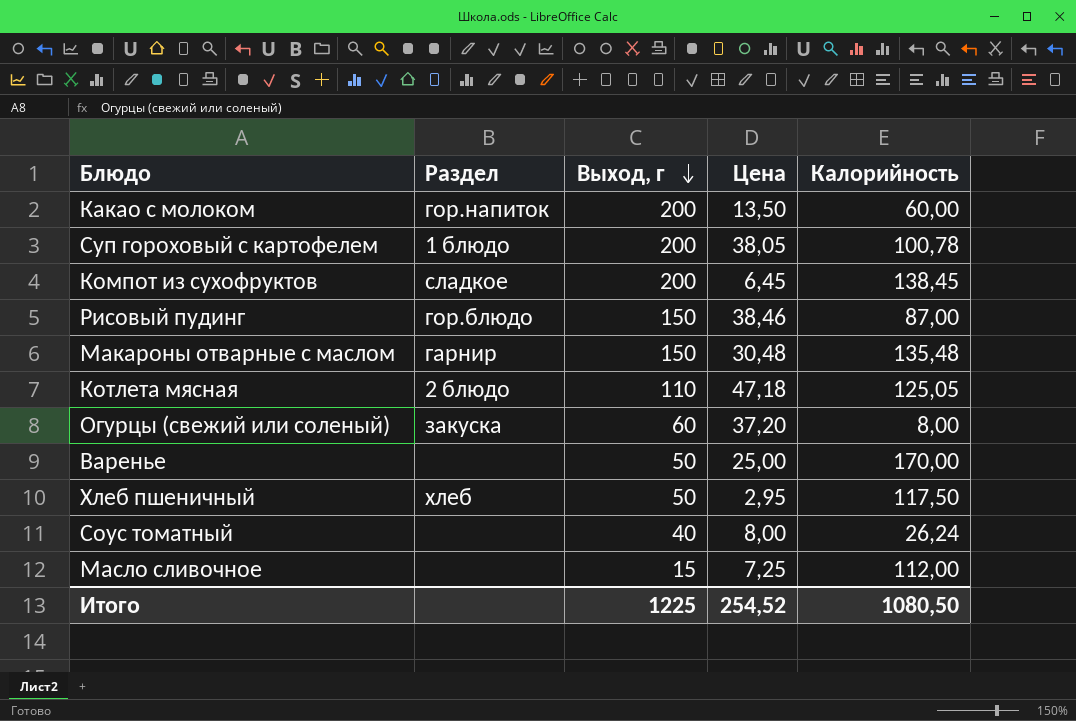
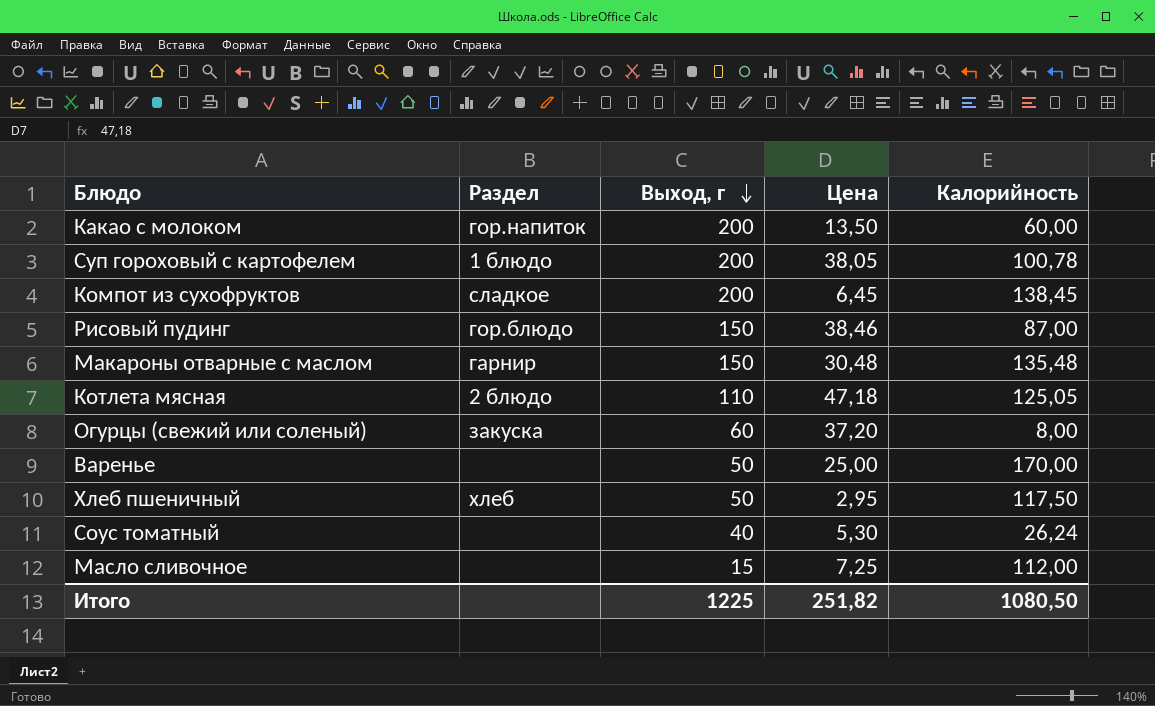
Соус томатный | Цена: 8,00 -> 5,30
Итого | Цена: 254,52 -> 251,82

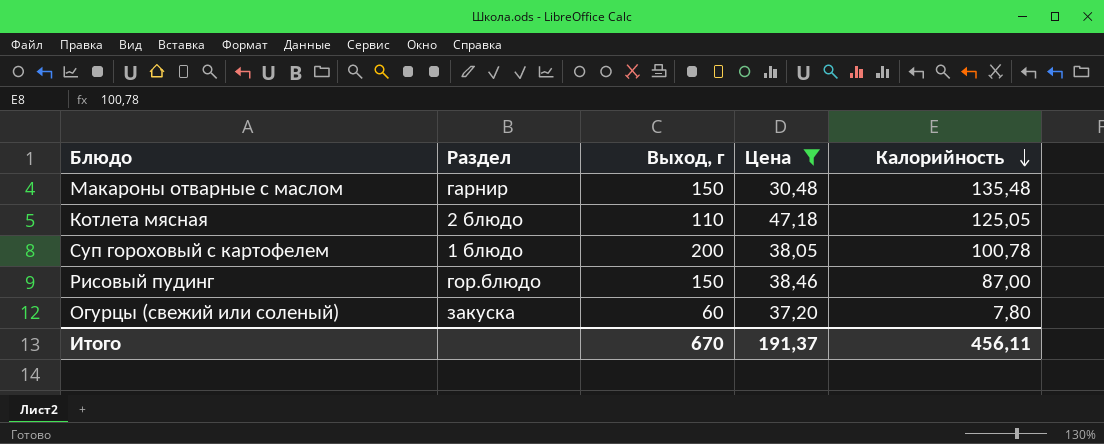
filter: none -> Цена >= 30,48
row order: Выход, г descending -> Калорийность descending
Огурцы (свежий или соленый) | Калорийность: 8,00 -> 7,80
Итого | Выход, г: 1225 -> 670
Итого | Цена: 251,82 -> 191,37
Итого | Калорийность: 1080,50 -> 456,11

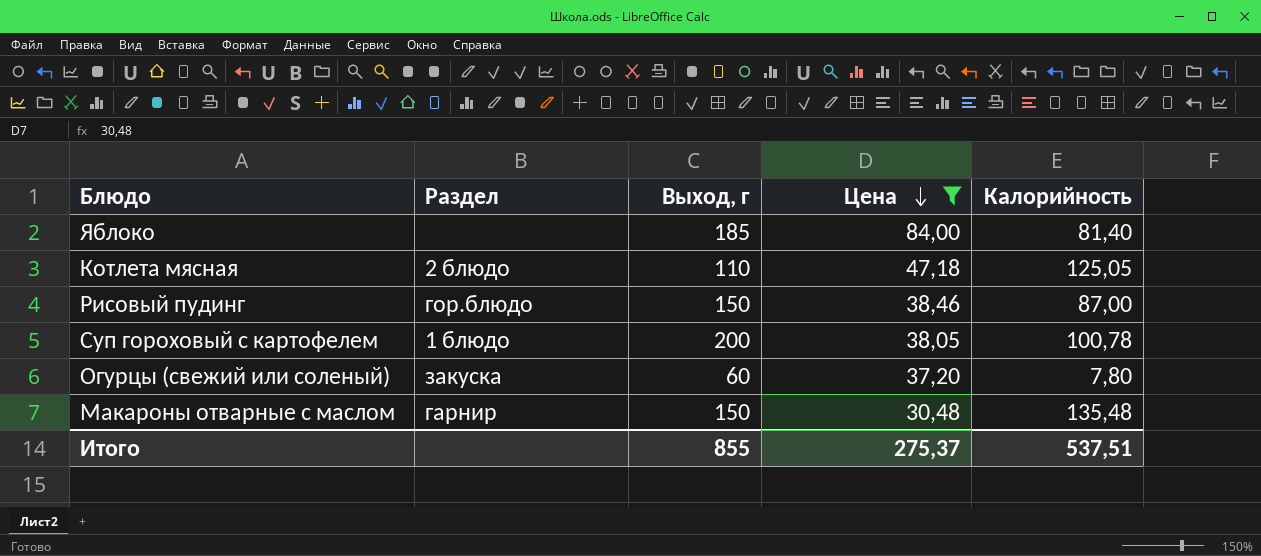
row order: Калорийность descending -> Цена descending
row Яблоко: none -> none | 185 | 84,00 | 81,40
Итого | Выход, г: 670 -> 855
Итого | Цена: 191,37 -> 275,37
Итого | Калорийность: 456,11 -> 537,51

